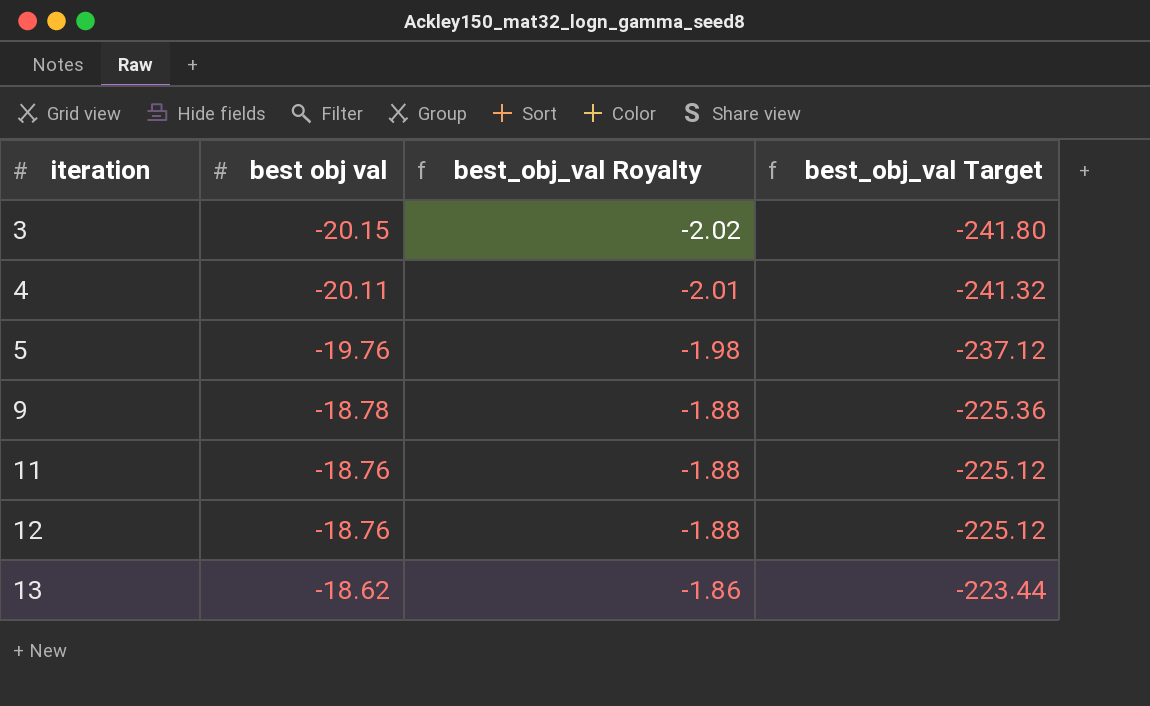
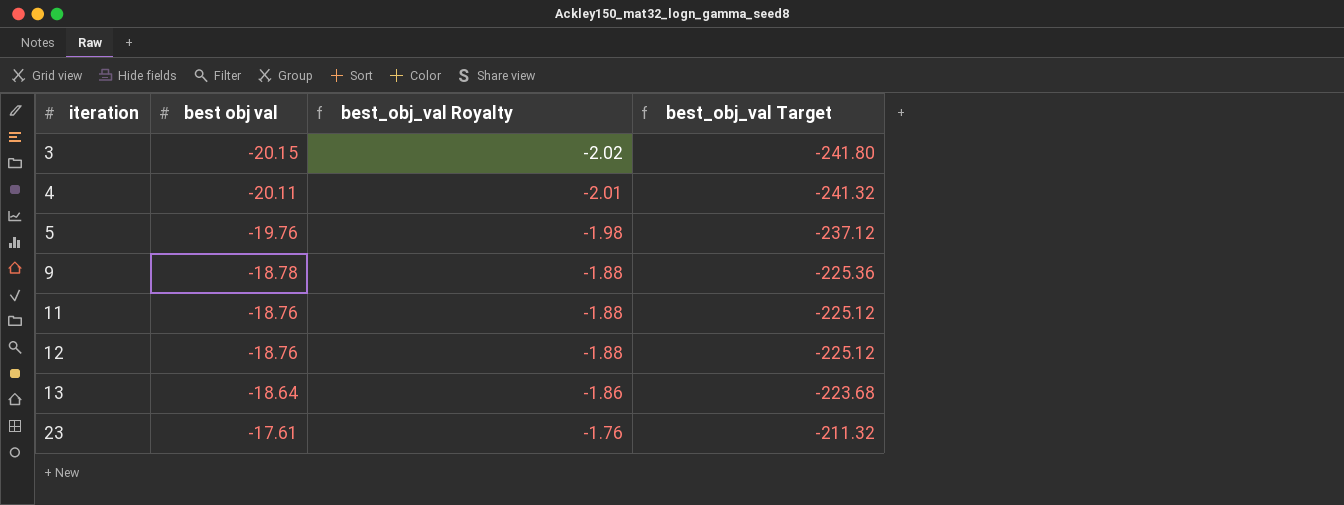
13 | best obj val: -18.62 -> -18.64
13 | best_obj_val Target: -223.44 -> -223.68
row 23: none -> -17.61 | -1.76 | -211.32

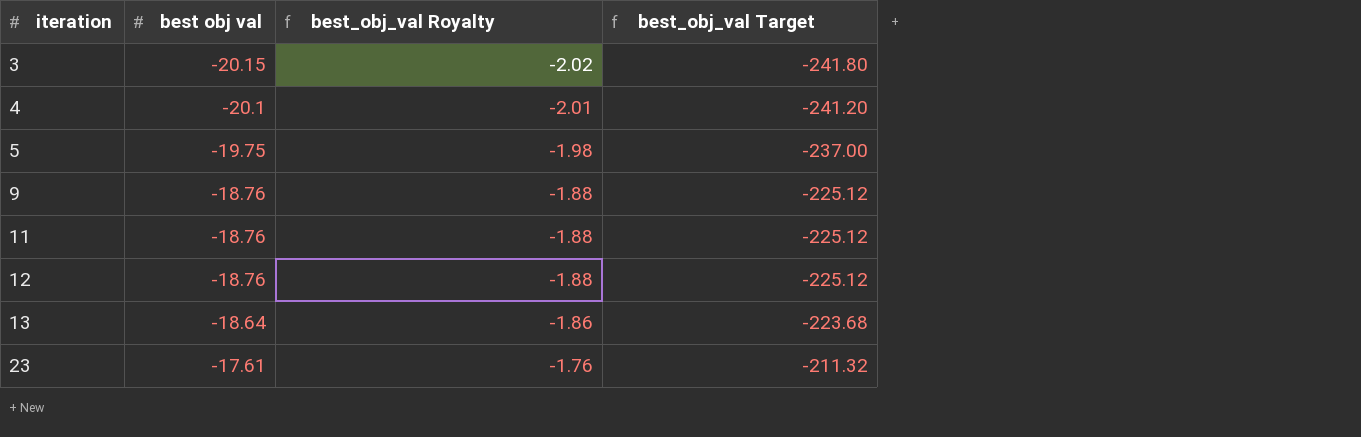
4 | best obj val: -20.11 -> -20.1
4 | best_obj_val Target: -241.32 -> -241.20
5 | best obj val: -19.76 -> -19.75
5 | best_obj_val Target: -237.12 -> -237.00
9 | best obj val: -18.78 -> -18.76
9 | best_obj_val Target: -225.36 -> -225.12

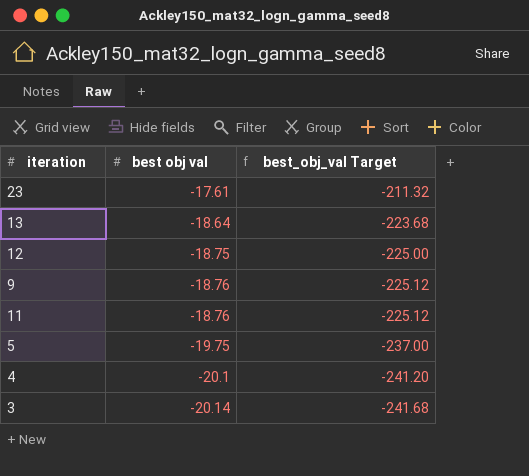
row order: iteration ascending -> best obj val descending
column best_obj_val Royalty | formula: [best obj val] * 0.1 -> none
12 | best obj val: -18.76 -> -18.75
12 | best_obj_val Target: -225.12 -> -225.00
3 | best obj val: -20.15 -> -20.14
3 | best_obj_val Target: -241.80 -> -241.68

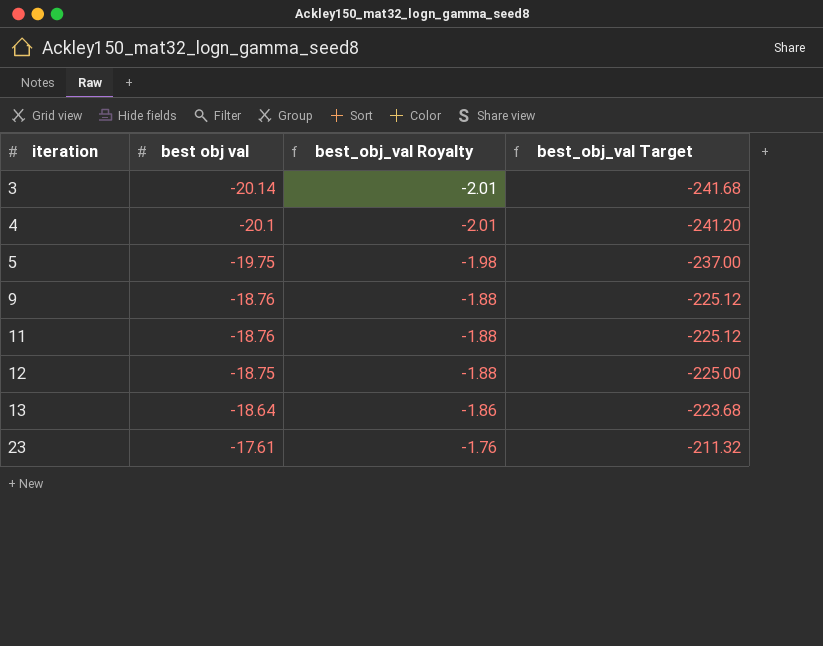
row order: best obj val descending -> iteration ascending
column best_obj_val Royalty | formula: none -> [best obj val] * 0.1

